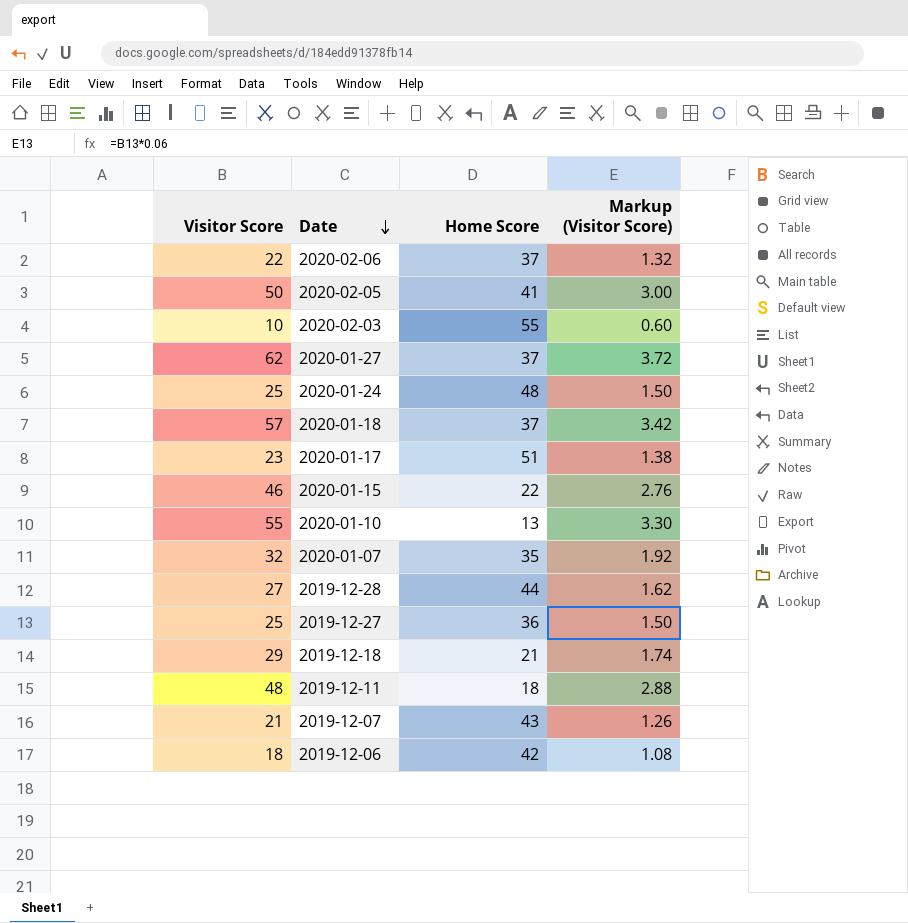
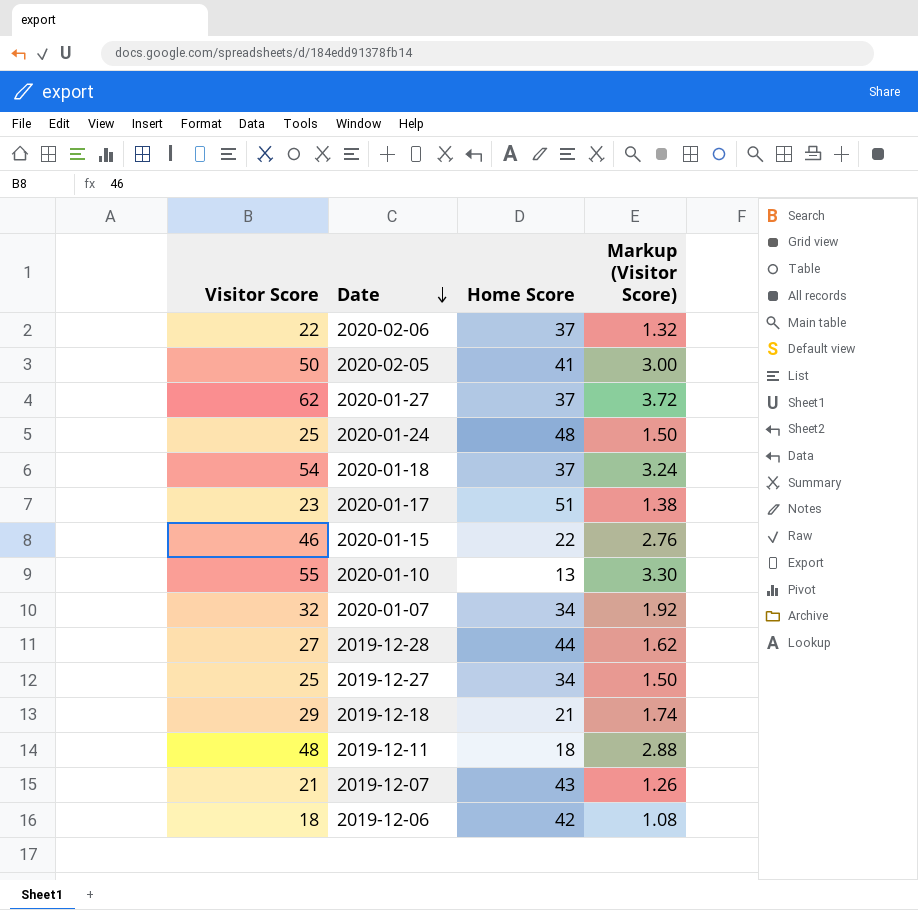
row 2020-02-03: 10 | 55 | 0.60 -> none
2020-01-18 | Visitor Score: 57 -> 54
2020-01-18 | Markup (Visitor Score): 3.42 -> 3.24
2020-01-07 | Home Score: 35 -> 34
2019-12-27 | Home Score: 36 -> 34

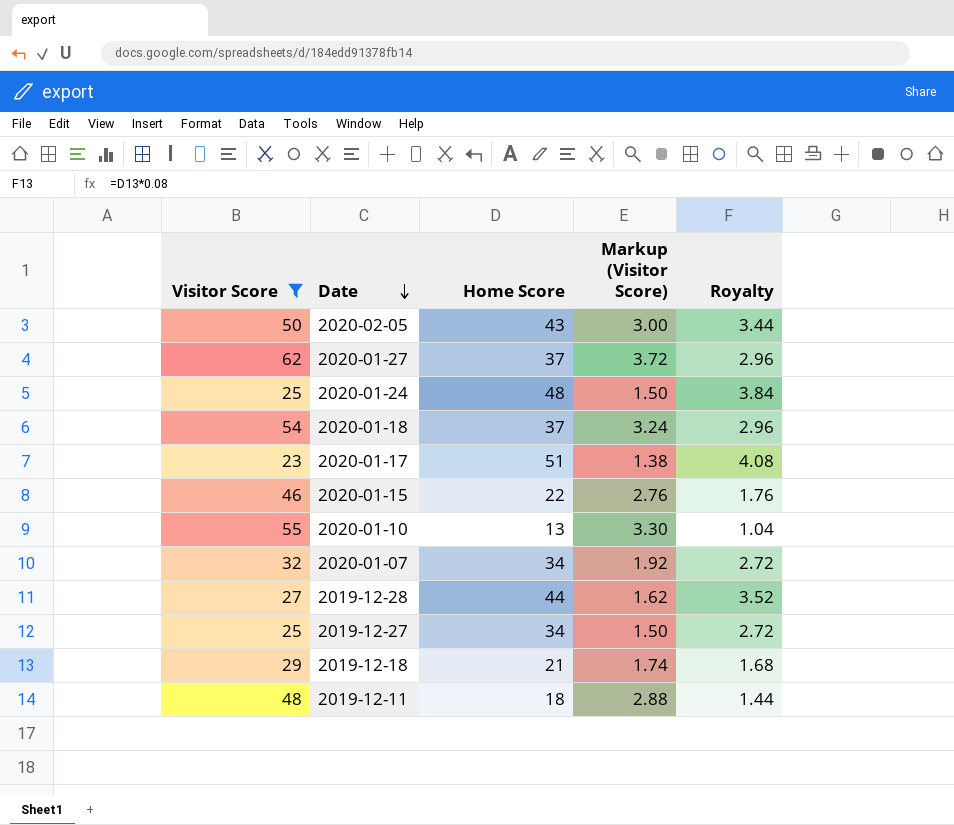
filter: none -> Visitor Score >= 23
column Royalty | formula: none -> [Home Score] * 0.08
2020-02-05 | Home Score: 41 -> 43

